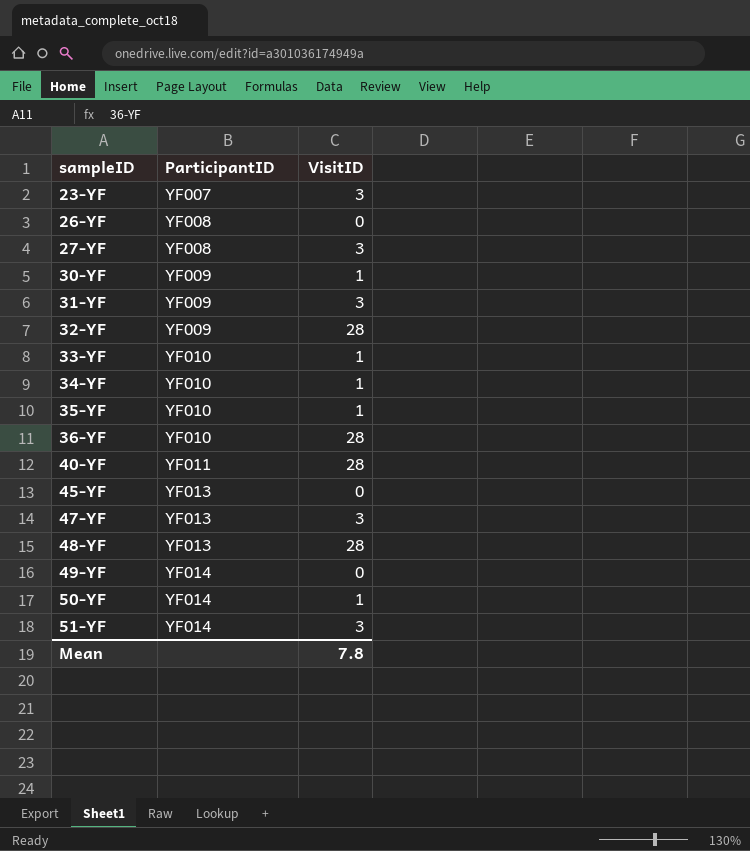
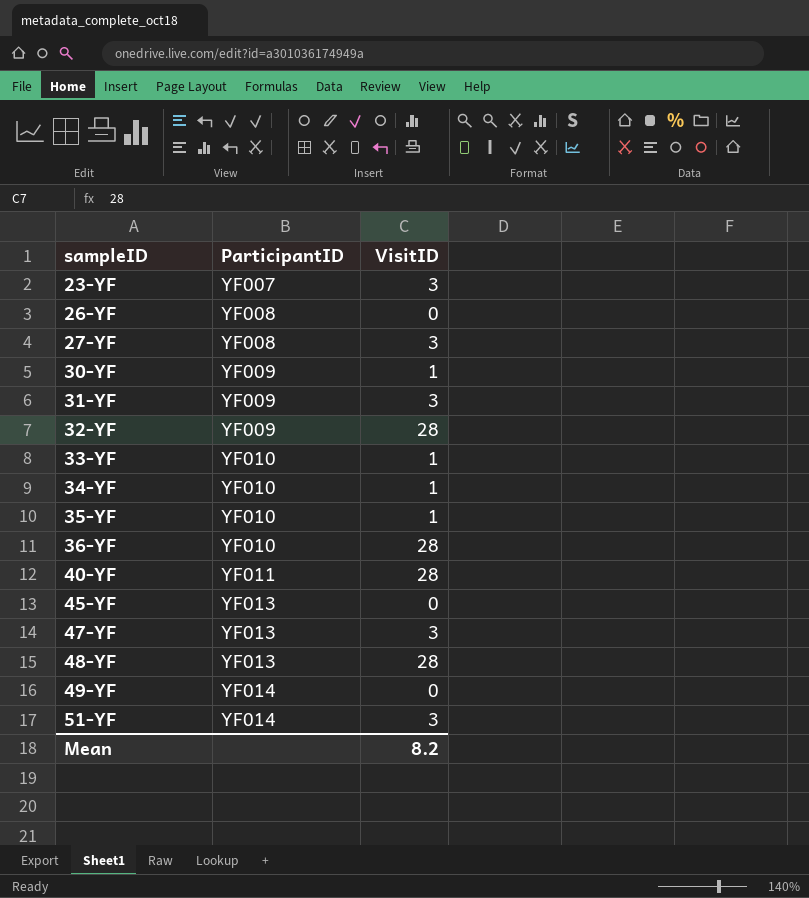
row 50-YF: YF014 | 1 -> none
Mean | VisitID: 7.8 -> 8.2

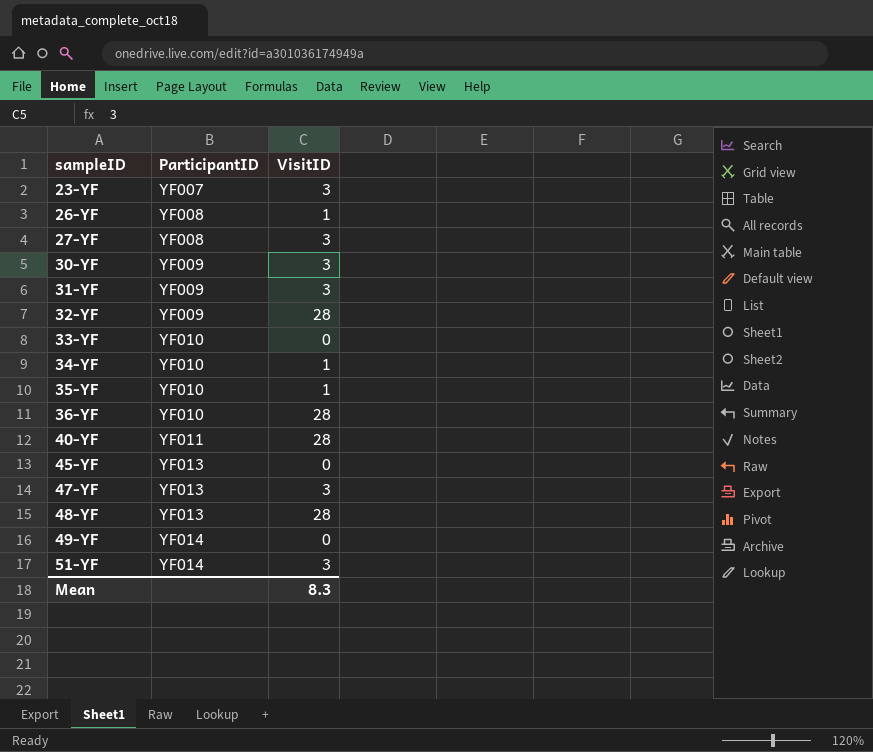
26-YF | VisitID: 0 -> 1
30-YF | VisitID: 1 -> 3
33-YF | VisitID: 1 -> 0
Mean | VisitID: 8.2 -> 8.3

